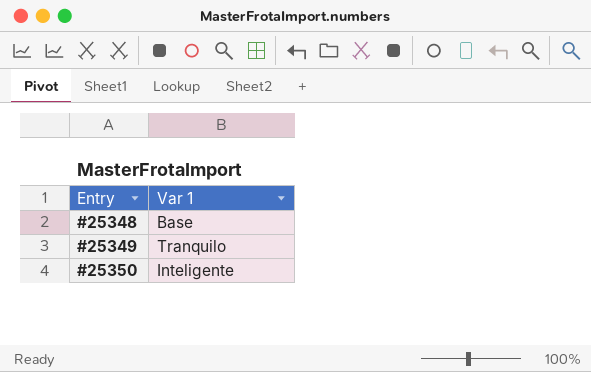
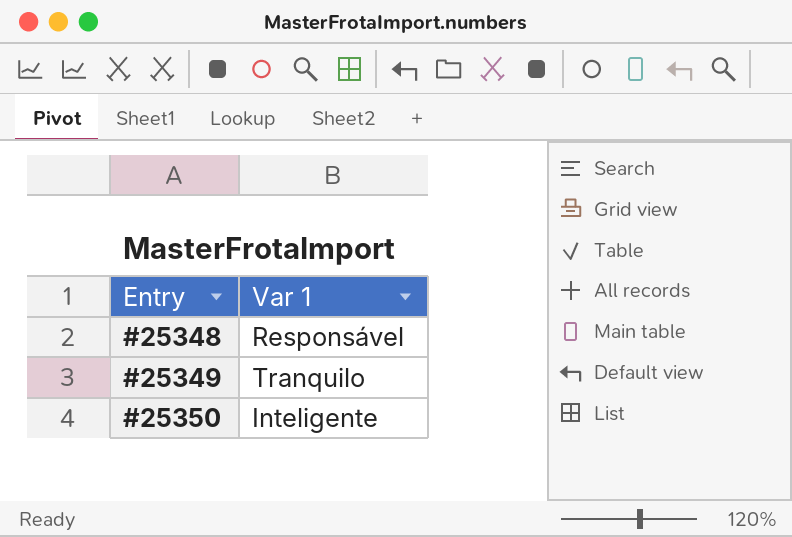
#25348 | Var 1: Base -> Responsável

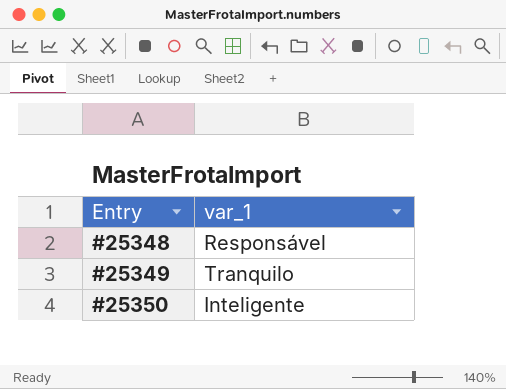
column name: Var 1 -> var_1

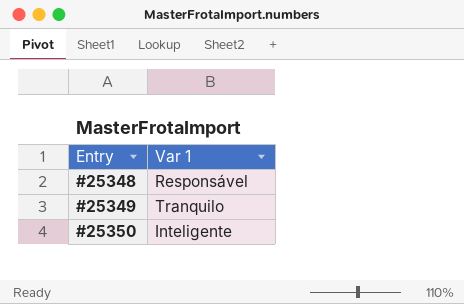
column name: var_1 -> Var 1

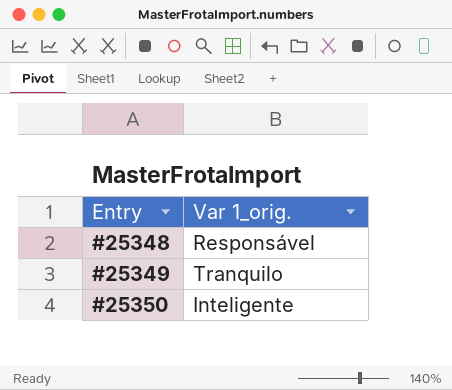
column name: Var 1 -> Var 1_orig.

